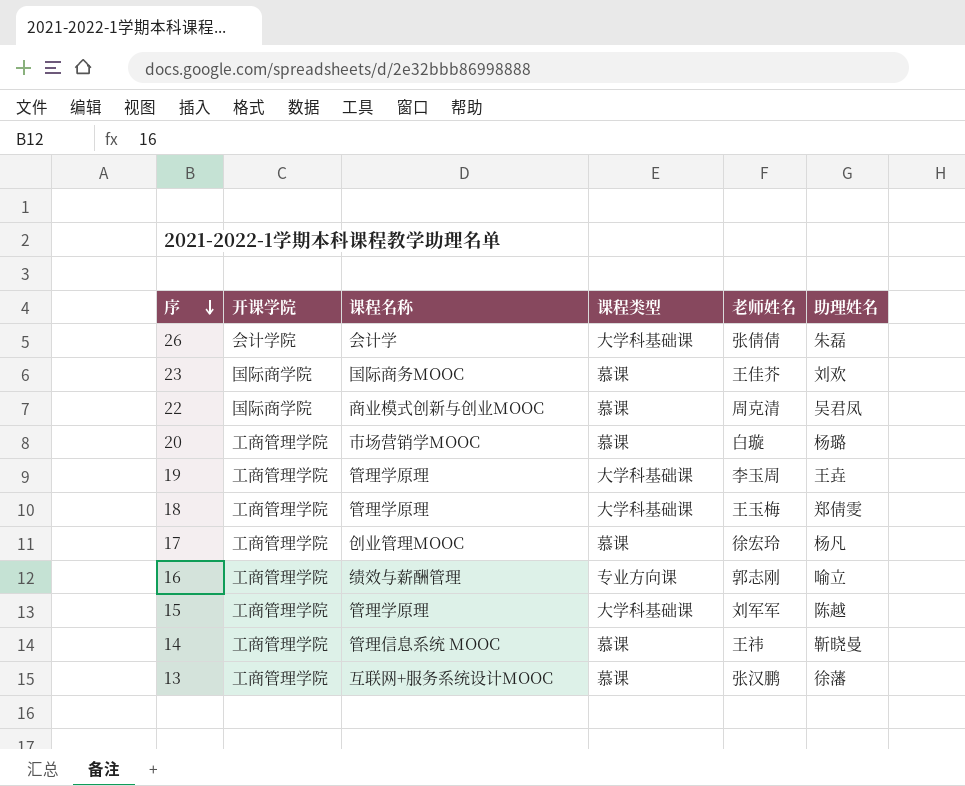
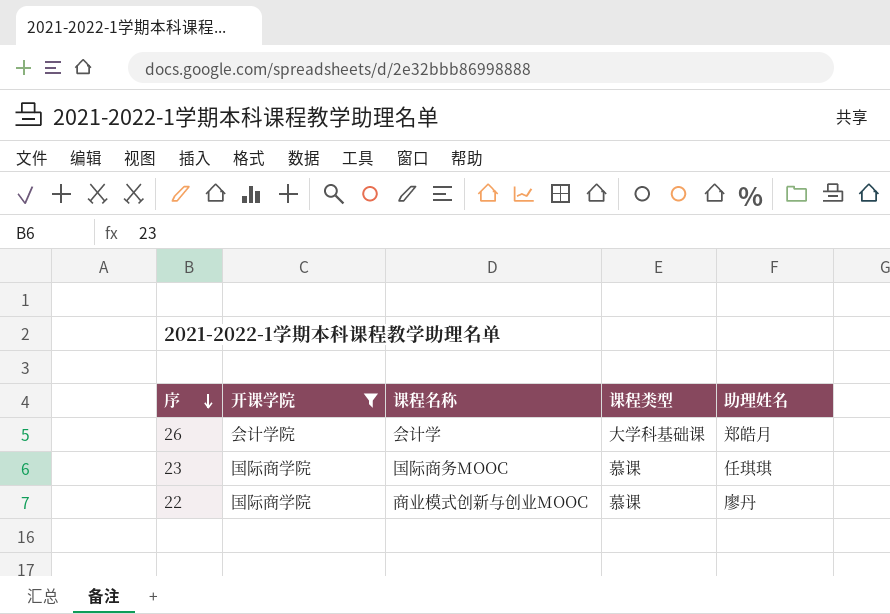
filter: none -> 开课学院 != 工商管理学院
column 老师姓名 | position: 5 -> none
26 | 助理姓名: 朱磊 -> 郑皓月
23 | 助理姓名: 刘欢 -> 任琪琪
22 | 助理姓名: 吴君凤 -> 廖丹

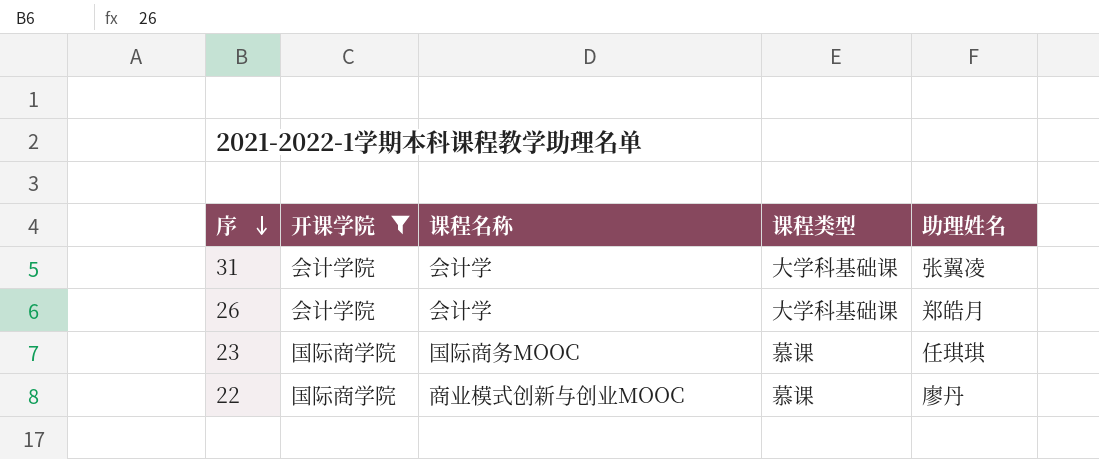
row 31: none -> 会计学院 | 会计学 | 大学科基础课 | 张翼凌

